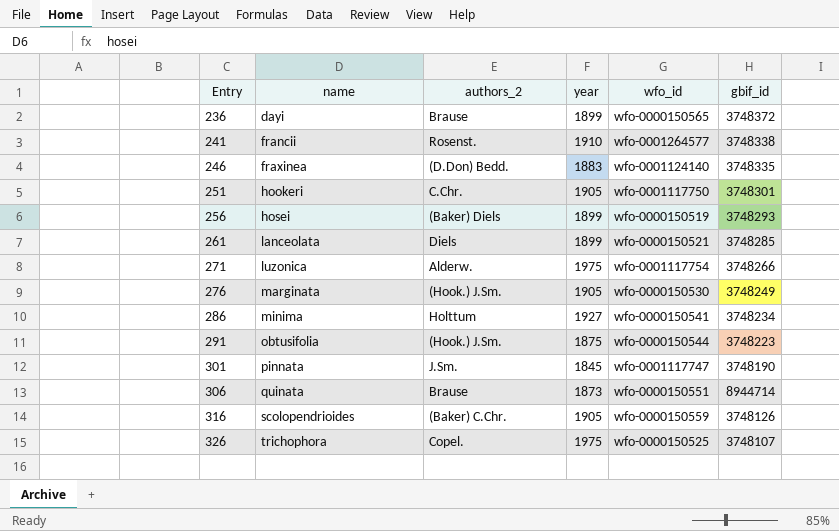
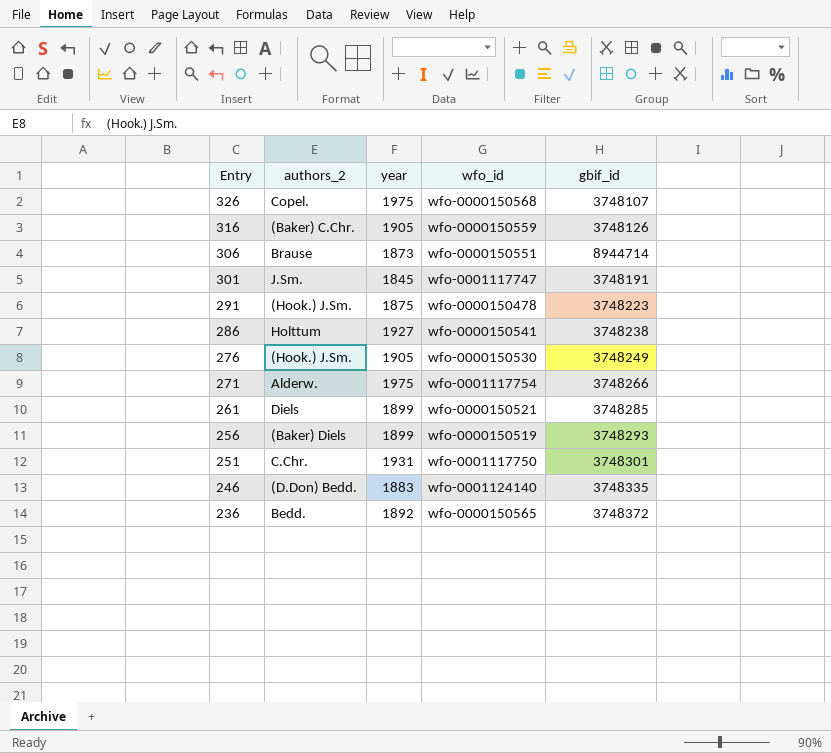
row order: Entry ascending -> Entry descending
column name | position: 2 -> none
row 241: francii | Rosenst. | 1910 | wfo-0001264577 | 3748338 -> none
326 | wfo_id: wfo-0000150525 -> wfo-0000150568
301 | gbif_id: 3748190 -> 3748191
291 | wfo_id: wfo-0000150544 -> wfo-0000150478
286 | gbif_id: 3748234 -> 3748238
251 | year: 1905 -> 1931
236 | authors_2: Brause -> Bedd.
236 | year: 1899 -> 1892

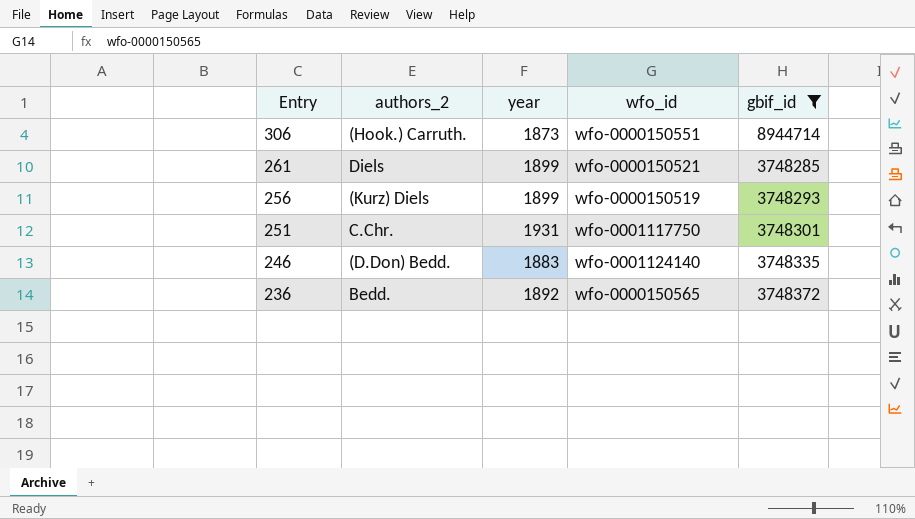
filter: none -> gbif_id >= 3748285
306 | authors_2: Brause -> (Hook.) Carruth.
256 | authors_2: (Baker) Diels -> (Kurz) Diels

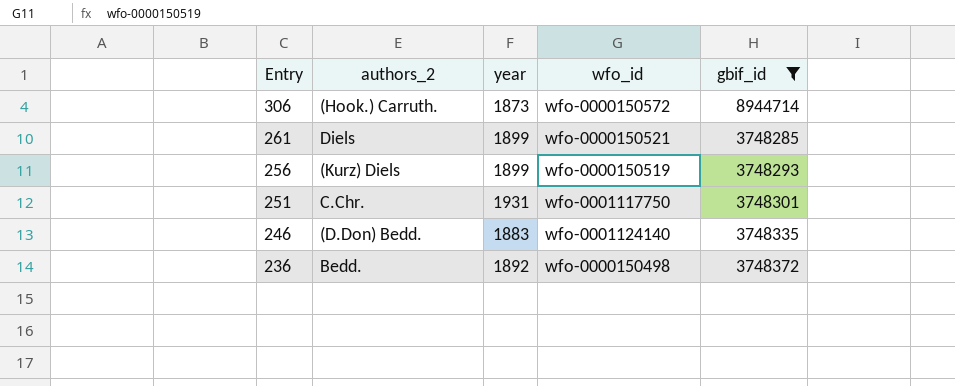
306 | wfo_id: wfo-0000150551 -> wfo-0000150572
236 | wfo_id: wfo-0000150565 -> wfo-0000150498

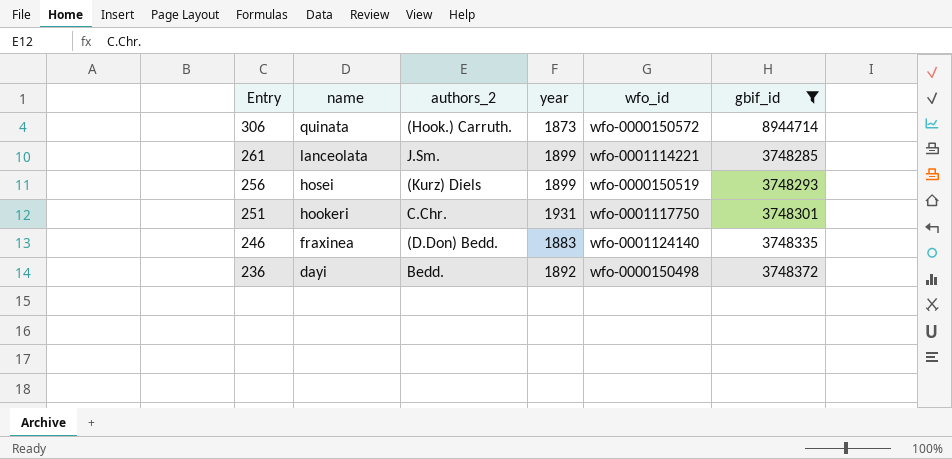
column name | position: none -> 2
261 | authors_2: Diels -> J.Sm.
261 | wfo_id: wfo-0000150521 -> wfo-0001114221

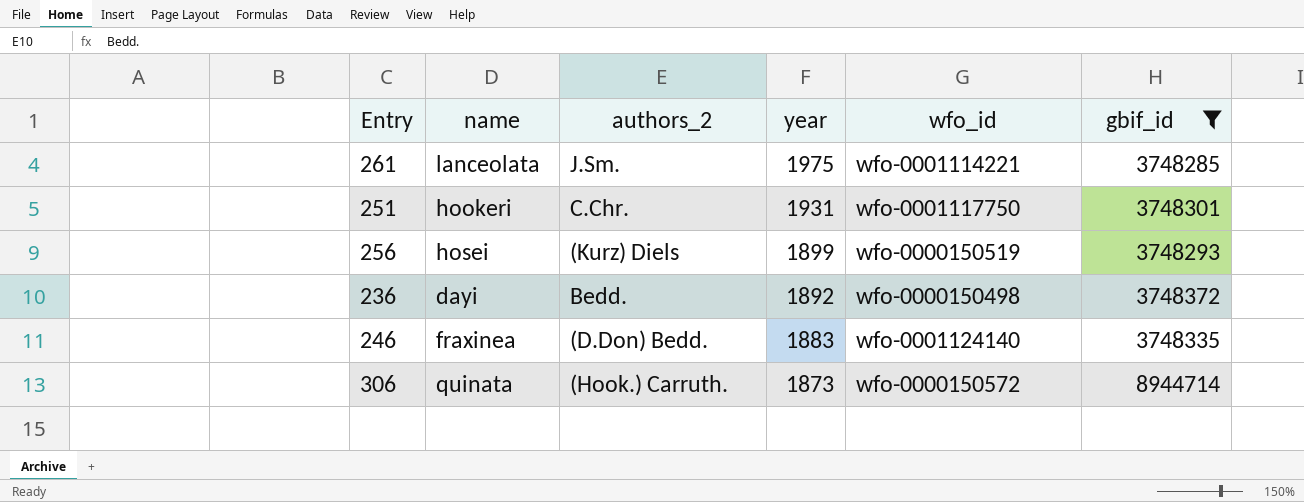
row order: Entry descending -> year descending
261 | year: 1899 -> 1975

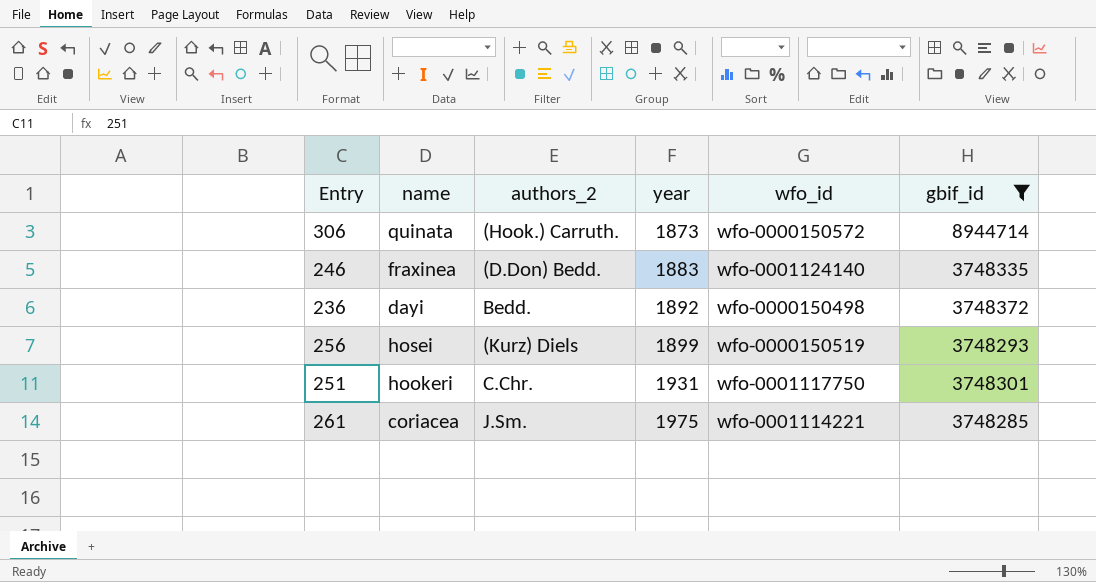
row order: year descending -> year ascending
261 | name: lanceolata -> coriacea

